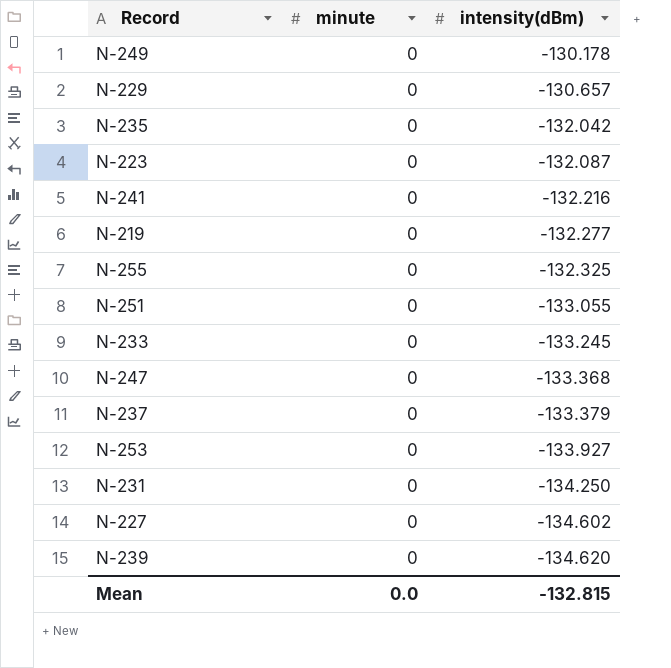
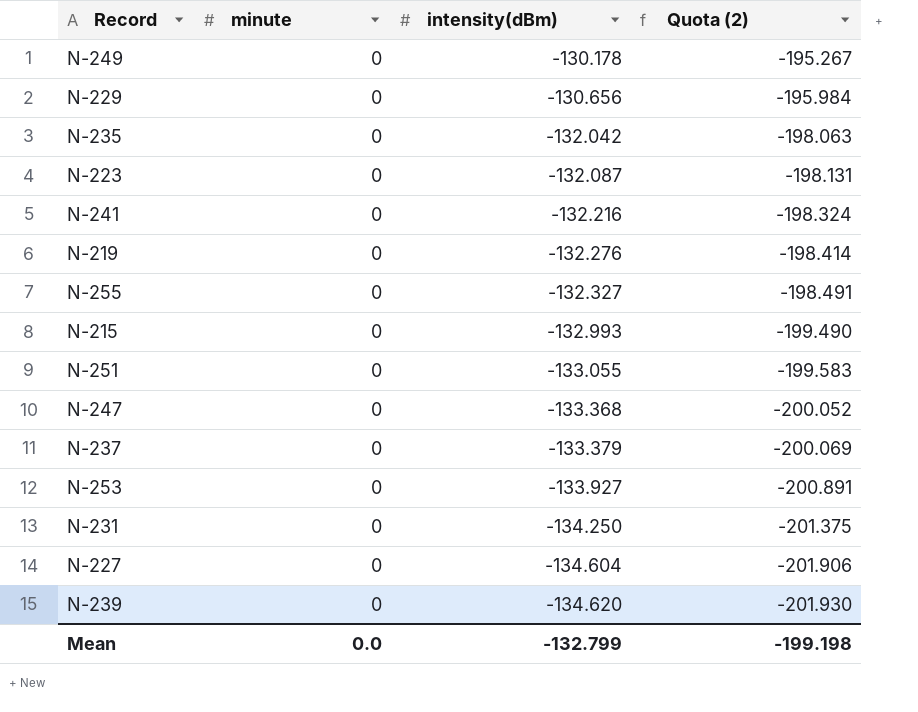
column Quota (2) | formula: none -> [intensity(dBm)] * 1.5
row N-233: 0 | -133.245 -> none
N-229 | intensity(dBm): -130.657 -> -130.656
N-219 | intensity(dBm): -132.277 -> -132.276
N-255 | intensity(dBm): -132.325 -> -132.327
row N-215: none -> 0 | -132.993 | -199.490
N-227 | intensity(dBm): -134.602 -> -134.604
Mean | intensity(dBm): -132.815 -> -132.799

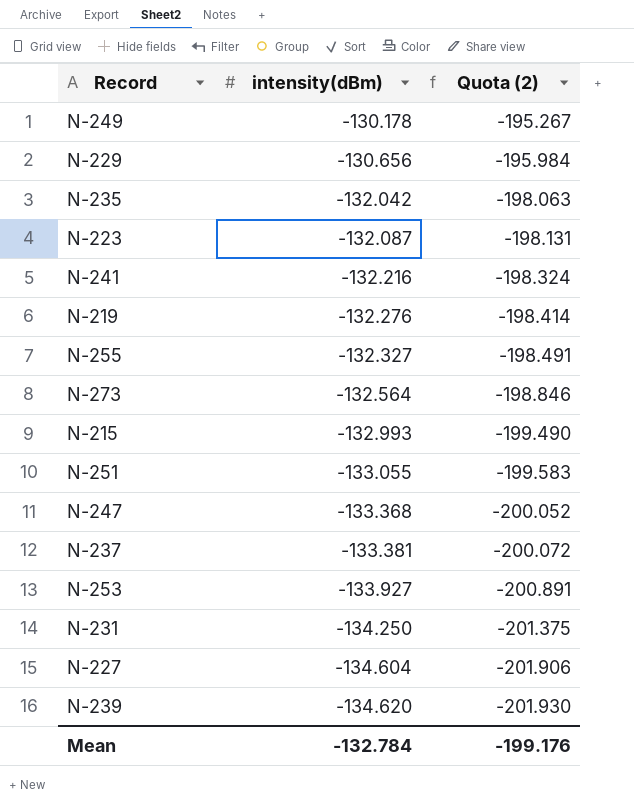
column minute | position: 2 -> none
row N-273: none -> -132.564 | -198.846
N-237 | intensity(dBm): -133.379 -> -133.381
N-237 | Quota (2): -200.069 -> -200.072
Mean | intensity(dBm): -132.799 -> -132.784
Mean | Quota (2): -199.198 -> -199.176

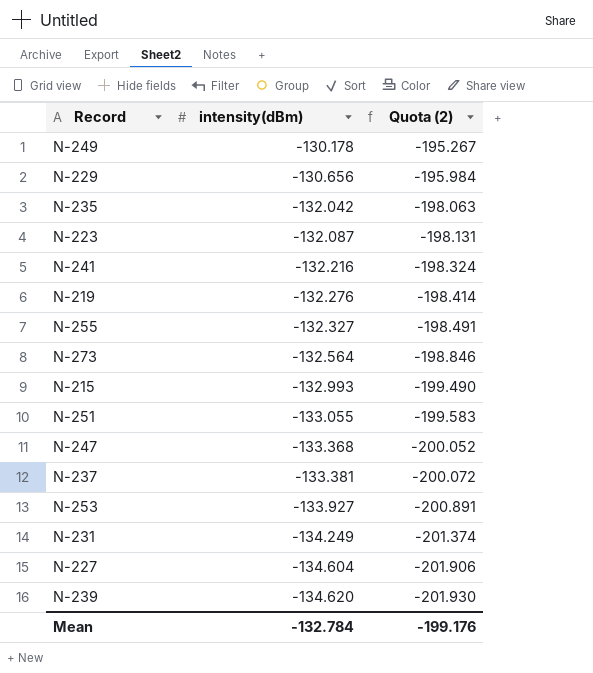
N-231 | intensity(dBm): -134.250 -> -134.249
N-231 | Quota (2): -201.375 -> -201.374

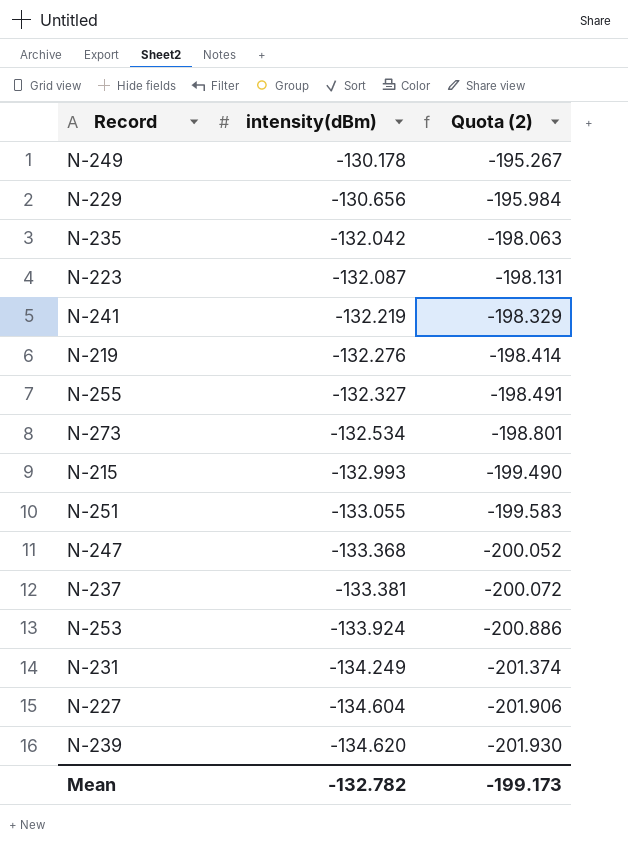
N-241 | intensity(dBm): -132.216 -> -132.219
N-241 | Quota (2): -198.324 -> -198.329
N-273 | intensity(dBm): -132.564 -> -132.534
N-273 | Quota (2): -198.846 -> -198.801
N-253 | intensity(dBm): -133.927 -> -133.924
N-253 | Quota (2): -200.891 -> -200.886
Mean | intensity(dBm): -132.784 -> -132.782
Mean | Quota (2): -199.176 -> -199.173

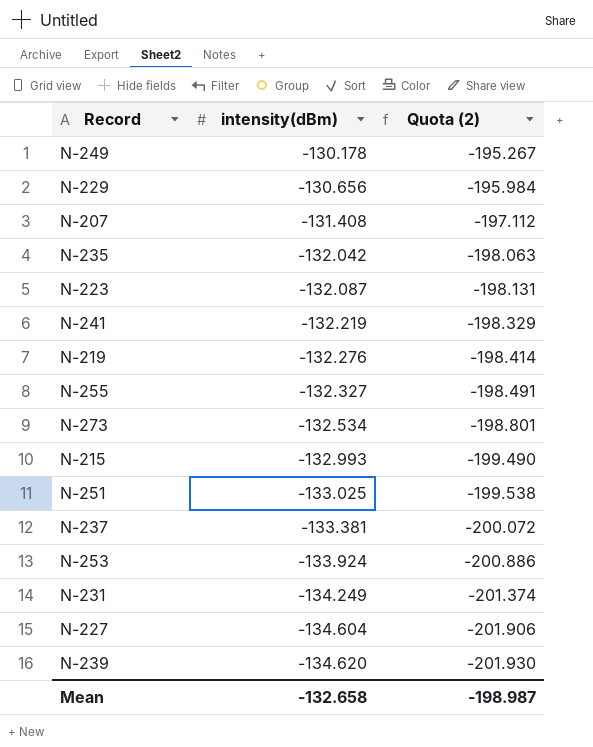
row N-247: -133.368 | -200.052 -> none
row N-207: none -> -131.408 | -197.112
N-251 | intensity(dBm): -133.055 -> -133.025
N-251 | Quota (2): -199.583 -> -199.538
Mean | intensity(dBm): -132.782 -> -132.658
Mean | Quota (2): -199.173 -> -198.987

